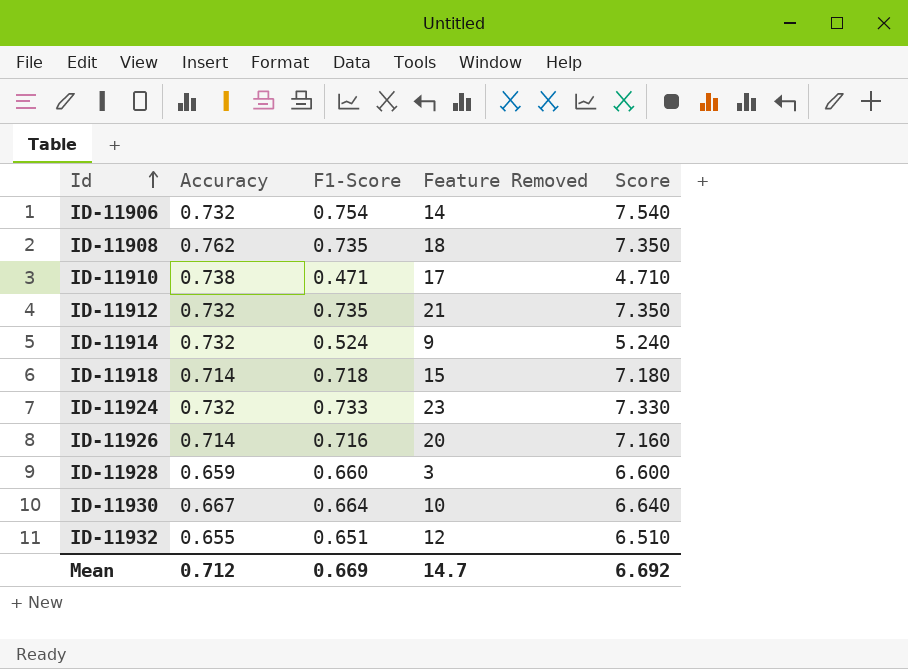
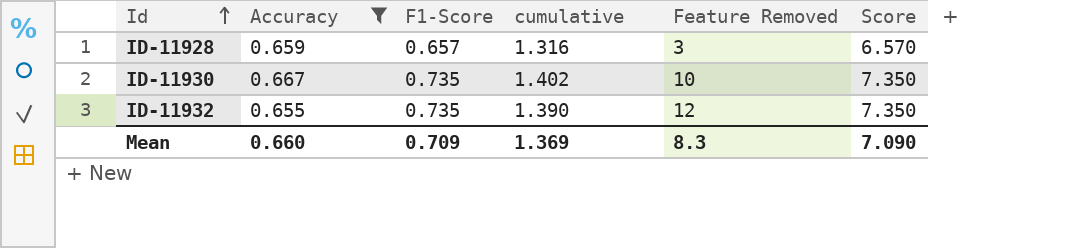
filter: none -> Accuracy <= 0.667
column cumulative | formula: none -> [Accuracy] + [F1-Score]
ID-11928 | F1-Score: 0.660 -> 0.657
ID-11928 | Score: 6.600 -> 6.570
ID-11930 | F1-Score: 0.664 -> 0.735
ID-11930 | Score: 6.640 -> 7.350
ID-11932 | F1-Score: 0.651 -> 0.735
ID-11932 | Score: 6.510 -> 7.350
Mean | Accuracy: 0.712 -> 0.660
Mean | F1-Score: 0.669 -> 0.709
Mean | Feature Removed: 14.7 -> 8.3
Mean | Score: 6.692 -> 7.090

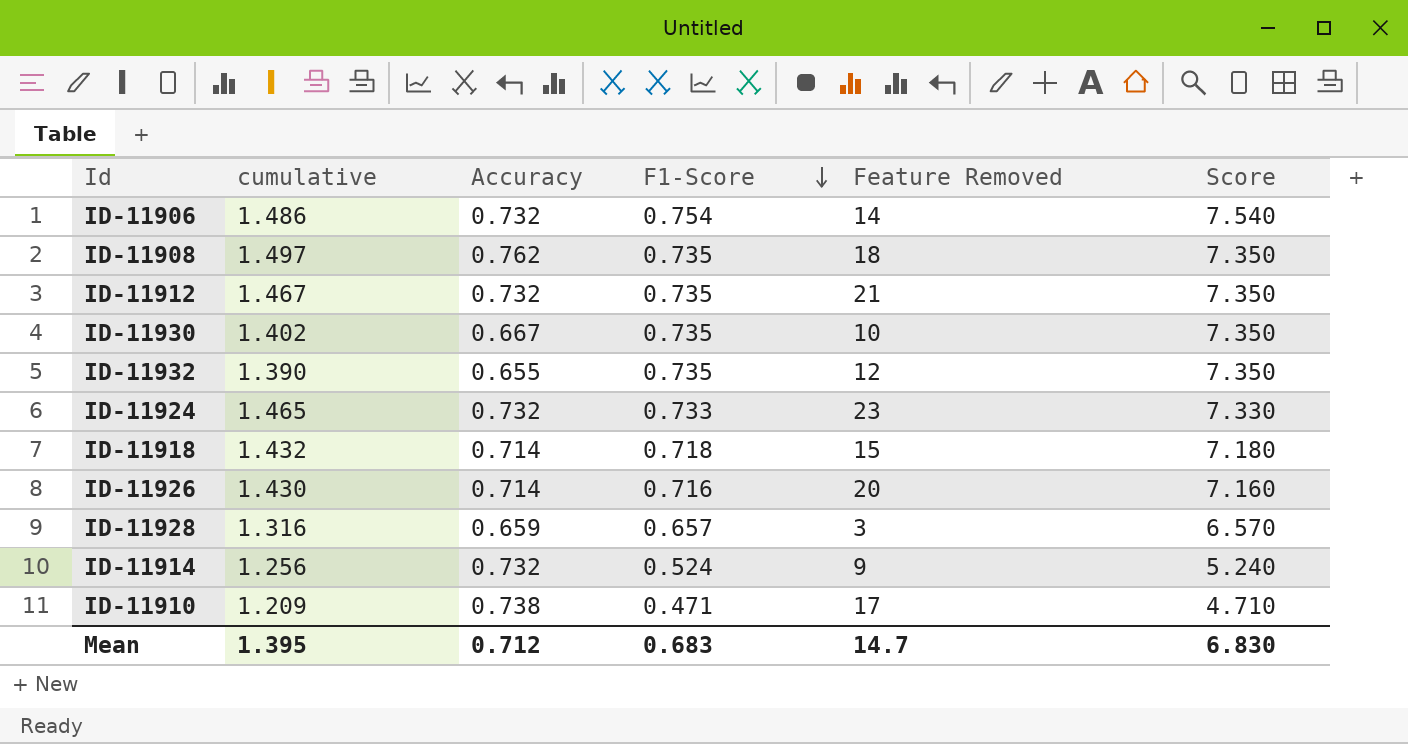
filter: Accuracy <= 0.667 -> none
row order: Id ascending -> F1-Score descending
column cumulative | position: 4 -> 2
Mean | cumulative: 1.369 -> 1.395
Mean | Accuracy: 0.660 -> 0.712
Mean | F1-Score: 0.709 -> 0.683
Mean | Feature Removed: 8.3 -> 14.7
Mean | Score: 7.090 -> 6.830

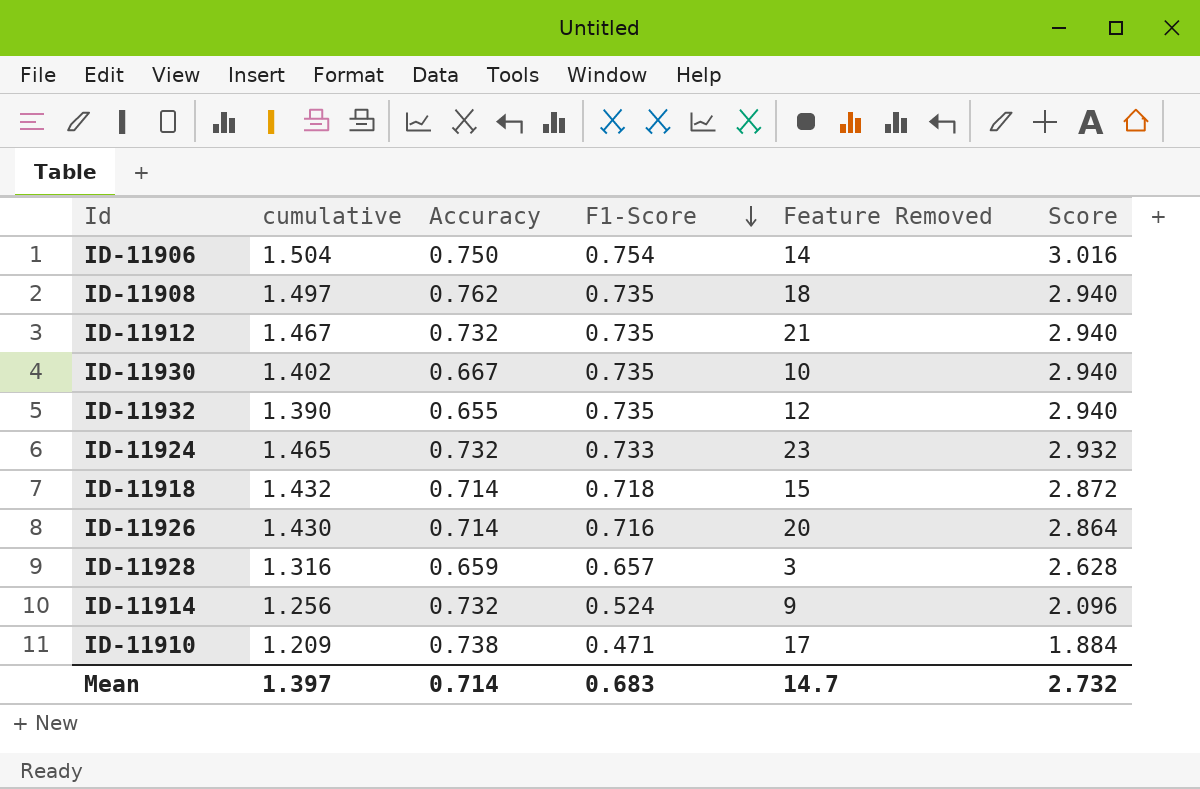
column Score | formula: [F1-Score] * 10 -> [F1-Score] * 4
ID-11906 | cumulative: 1.486 -> 1.504
ID-11906 | Accuracy: 0.732 -> 0.750
Mean | cumulative: 1.395 -> 1.397
Mean | Accuracy: 0.712 -> 0.714
Mean | Score: 6.830 -> 2.732

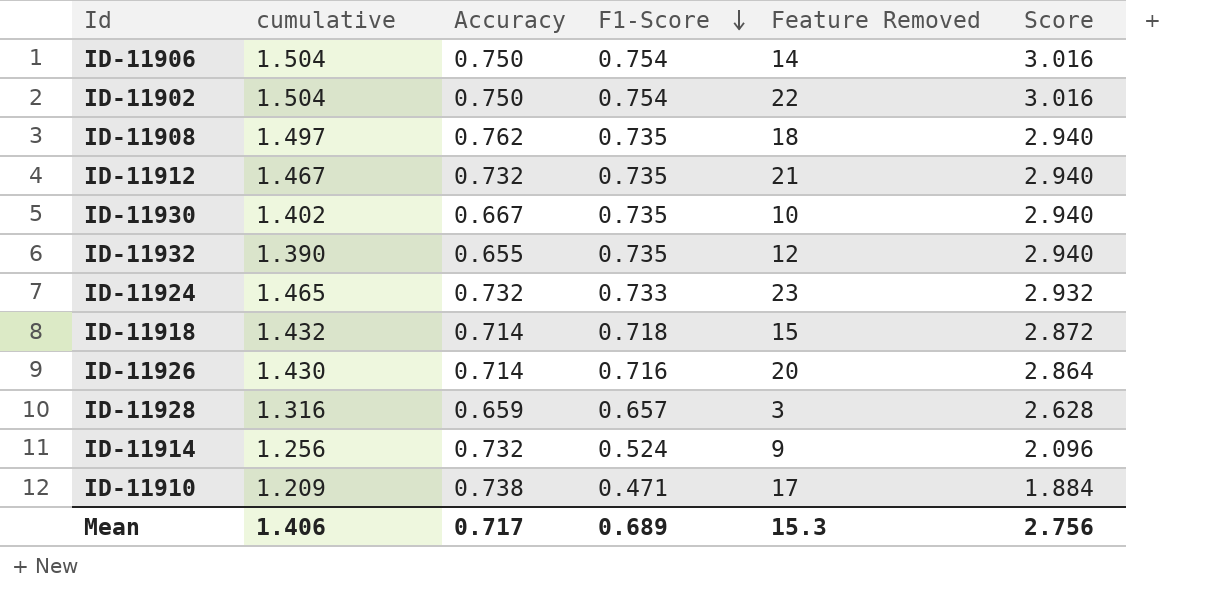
row ID-11902: none -> 1.504 | 0.750 | 0.754 | 22 | 3.016
Mean | cumulative: 1.397 -> 1.406
Mean | Accuracy: 0.714 -> 0.717
Mean | F1-Score: 0.683 -> 0.689
Mean | Feature Removed: 14.7 -> 15.3
Mean | Score: 2.732 -> 2.756

